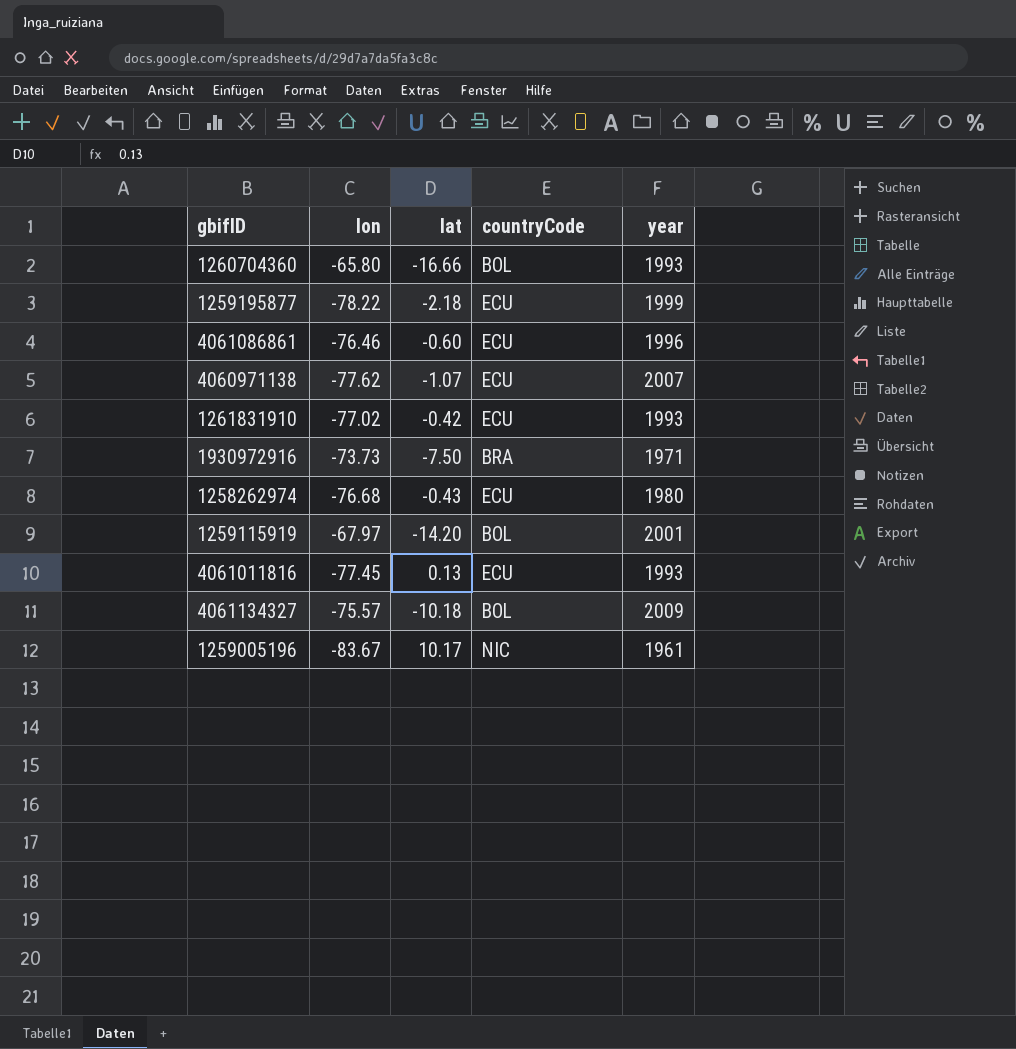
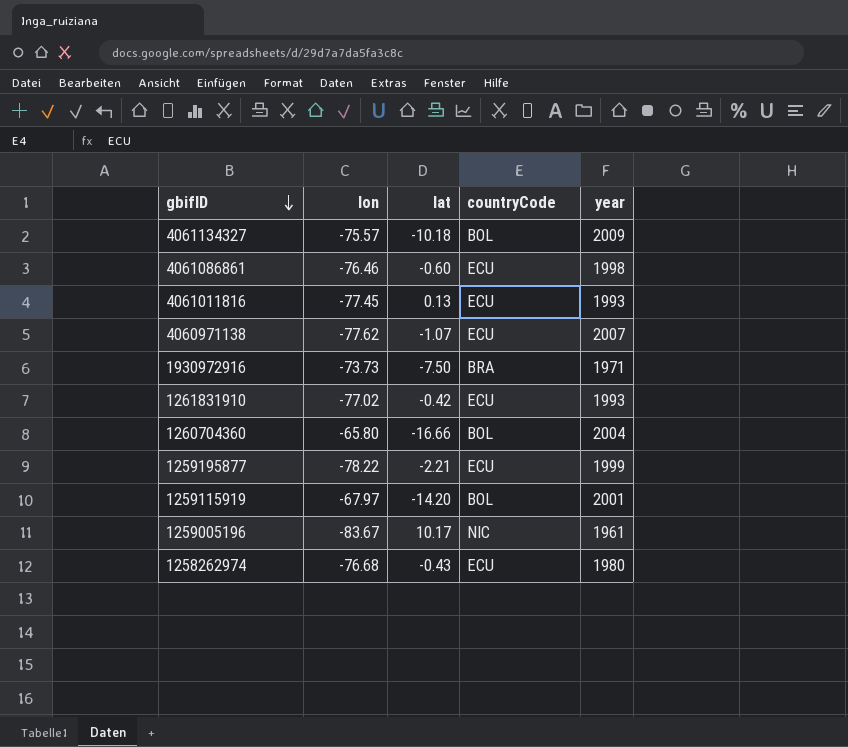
row order: none -> gbifID descending
4061086861 | year: 1996 -> 1998
1260704360 | year: 1993 -> 2004
1259195877 | lat: -2.18 -> -2.21

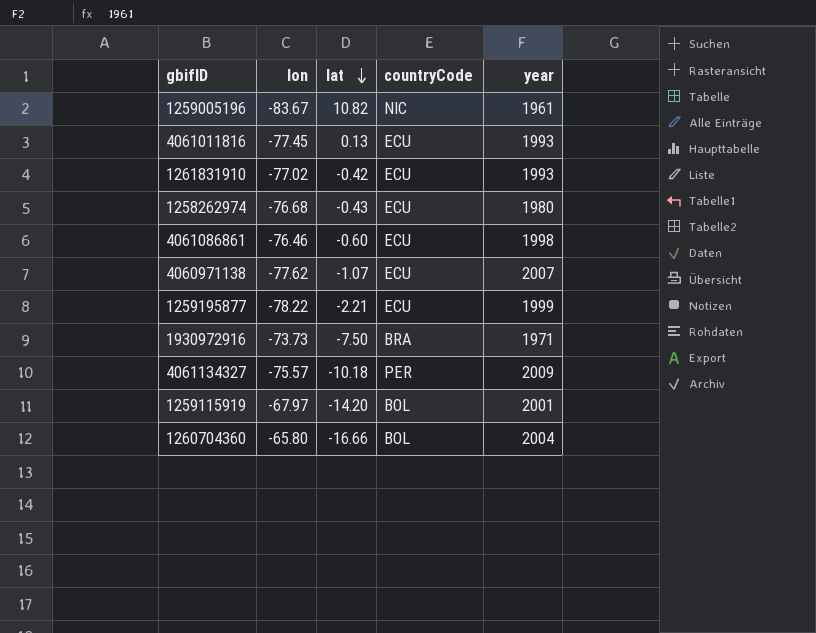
row order: gbifID descending -> lat descending
1259005196 | lat: 10.17 -> 10.82
4061134327 | countryCode: BOL -> PER

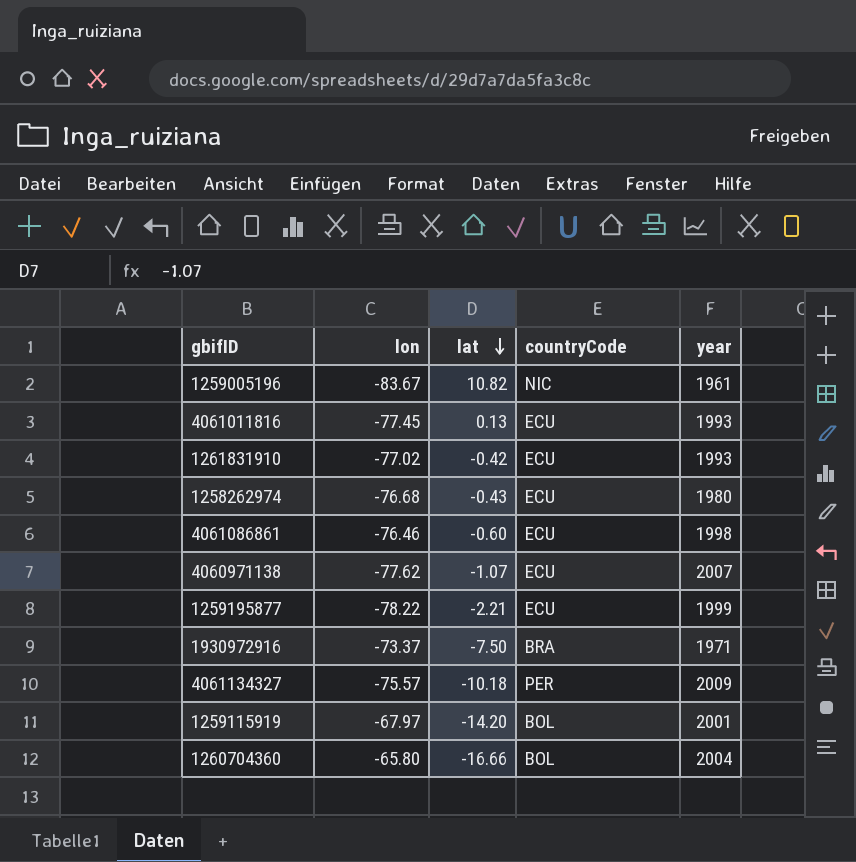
1930972916 | lon: -73.73 -> -73.37

